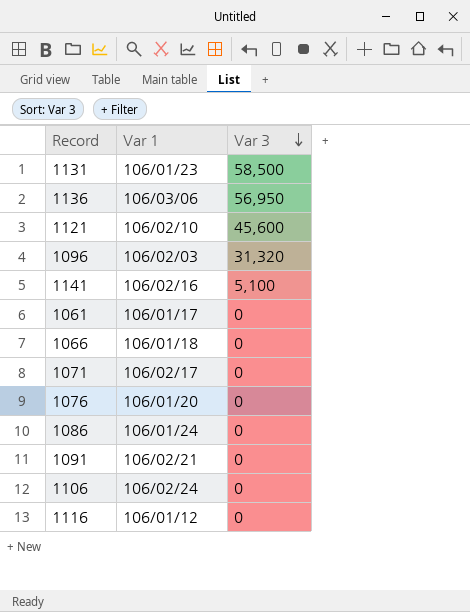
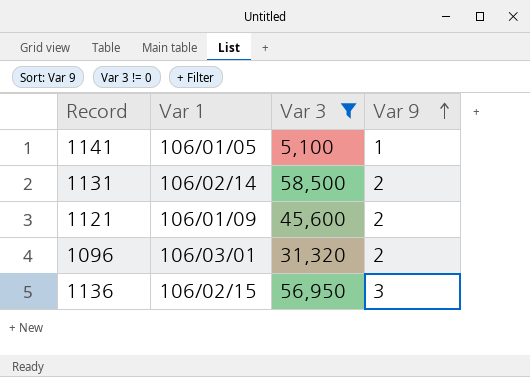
filter: none -> Var 3 != 0
row order: Var 3 descending -> Var 9 ascending
column Var 9 | position: none -> 4
1141 | Var 1: 106/02/16 -> 106/01/05
1131 | Var 1: 106/01/23 -> 106/02/14
1121 | Var 1: 106/02/10 -> 106/01/09
1096 | Var 1: 106/02/03 -> 106/03/01
1136 | Var 1: 106/03/06 -> 106/02/15

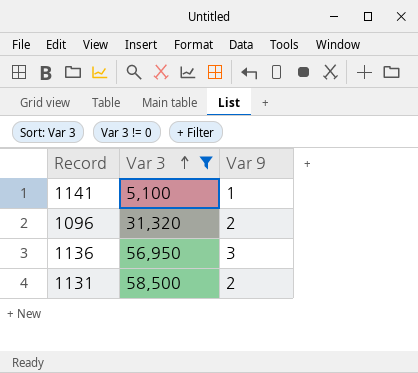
row order: Var 9 ascending -> Var 3 ascending
column Var 1 | position: 2 -> none
row 1121: 106/01/09 | 45,600 | 2 -> none

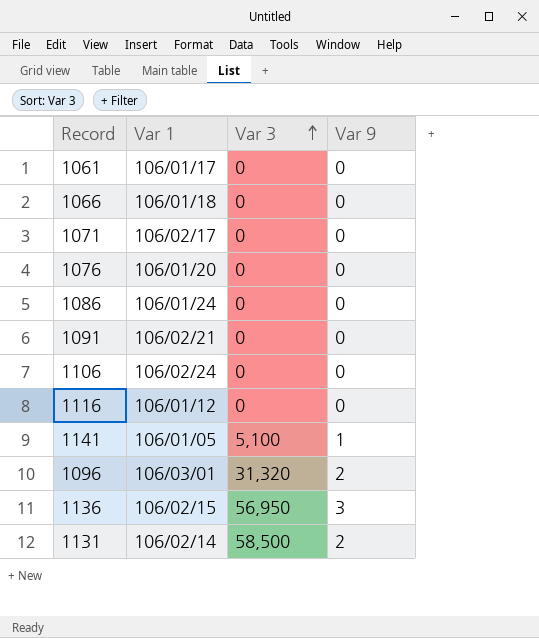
filter: Var 3 != 0 -> none
column Var 1 | position: none -> 2

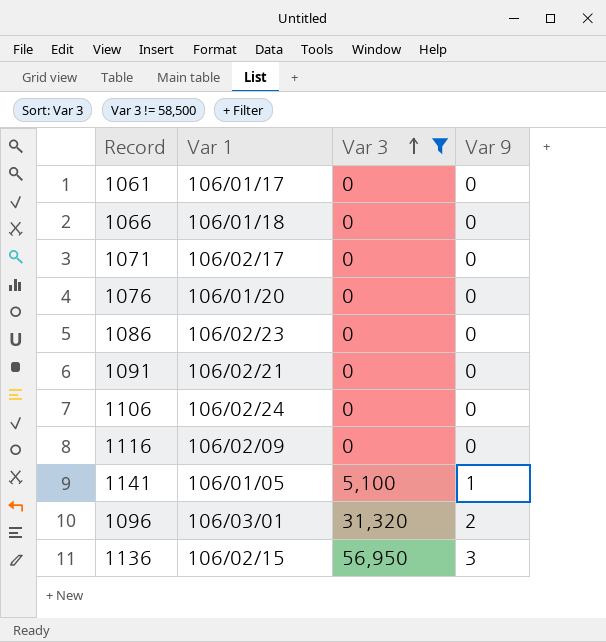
filter: none -> Var 3 != 58,500
1086 | Var 1: 106/01/24 -> 106/02/23
1116 | Var 1: 106/01/12 -> 106/02/09

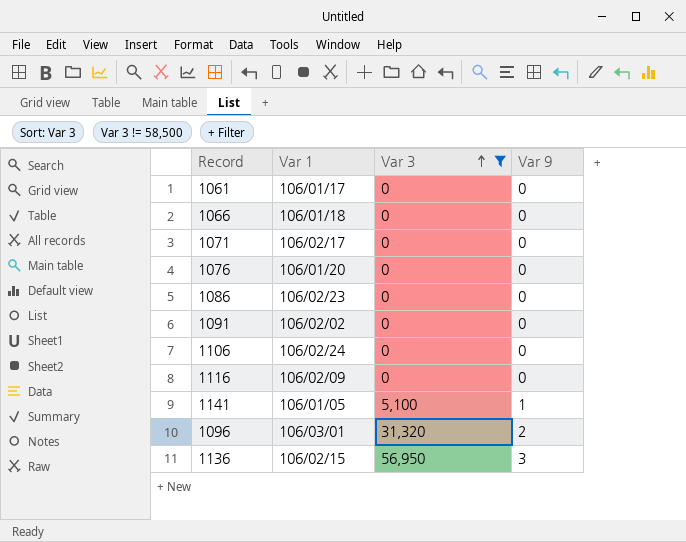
1091 | Var 1: 106/02/21 -> 106/02/02

